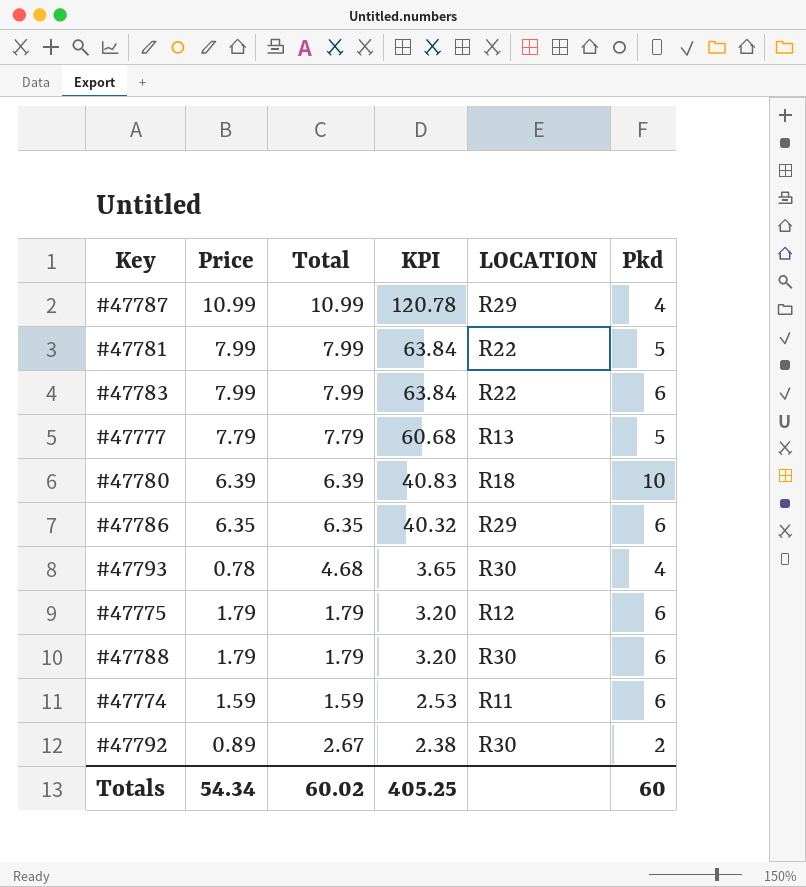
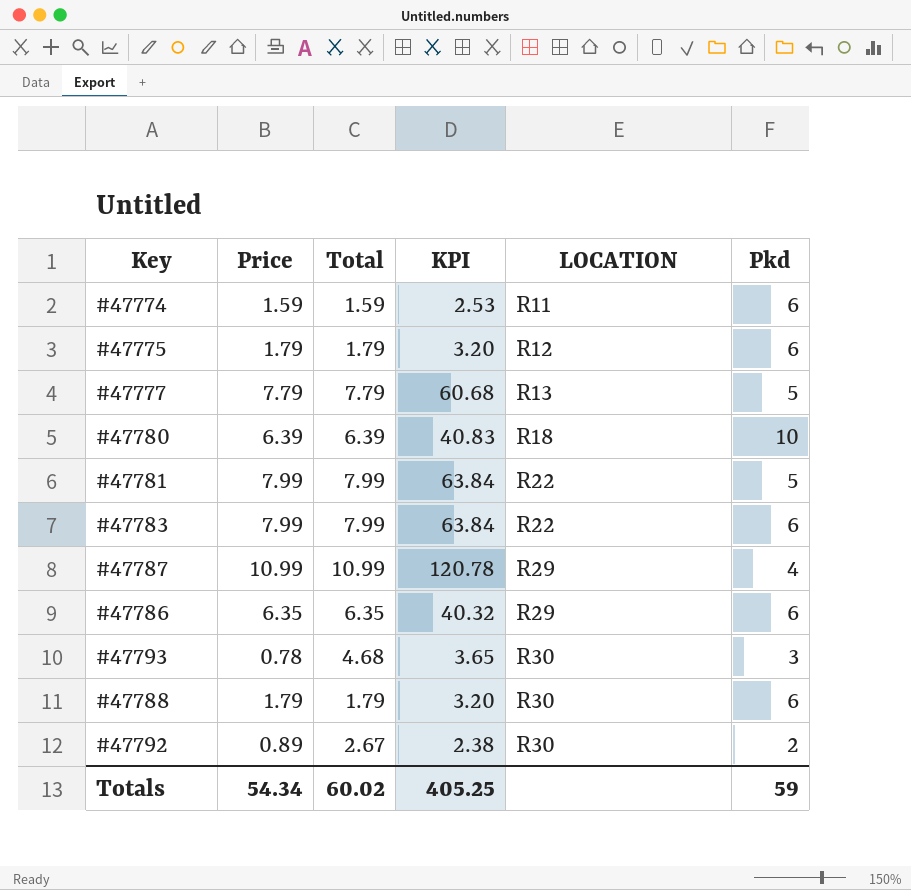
row order: KPI descending -> LOCATION ascending
#47793 | Pkd: 4 -> 3
Totals | Pkd: 60 -> 59

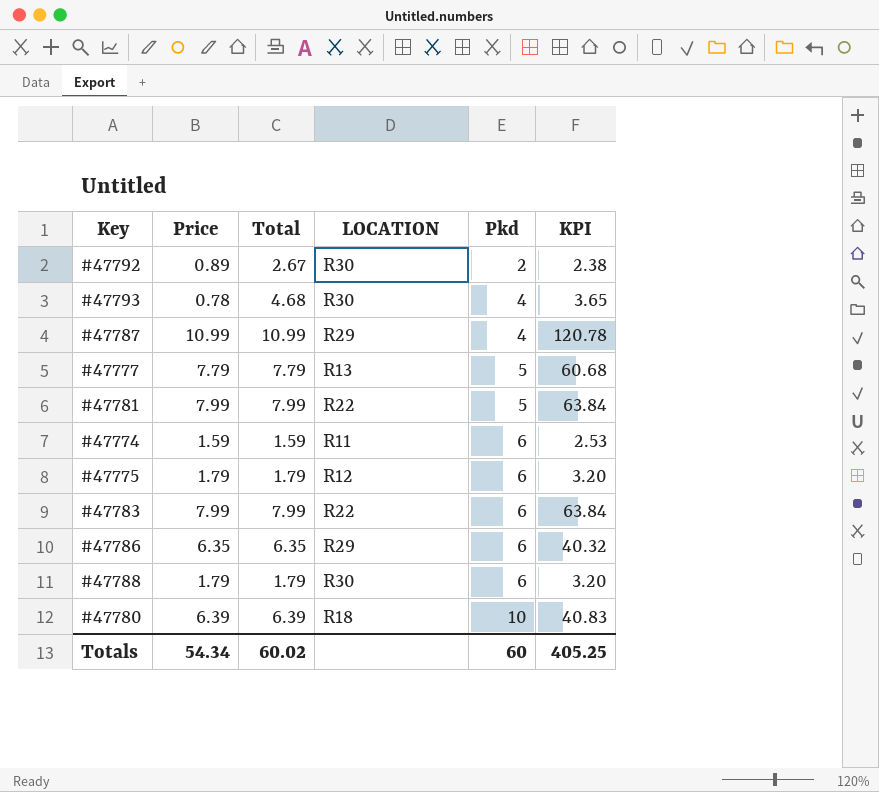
row order: LOCATION ascending -> Pkd ascending
column KPI | position: 4 -> 6
#47793 | Pkd: 3 -> 4
Totals | Pkd: 59 -> 60

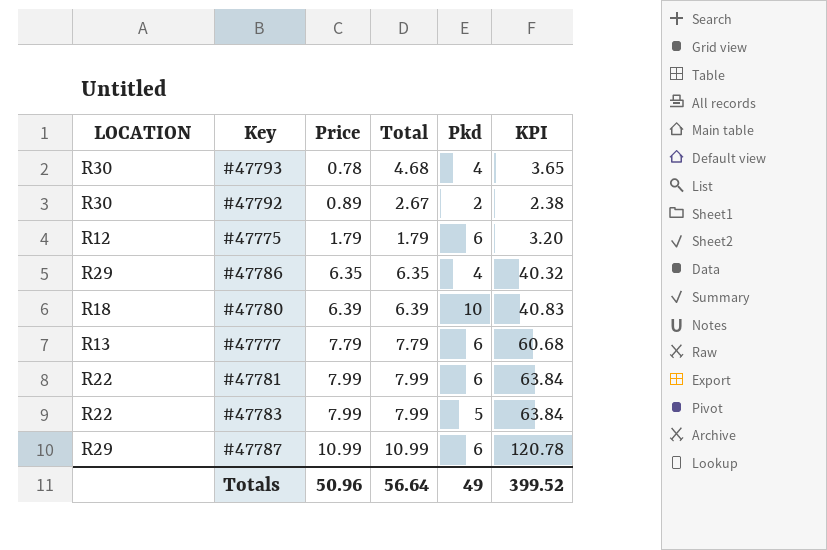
row order: Pkd ascending -> Price ascending
column LOCATION | position: 4 -> 1
row #47774: 1.59 | 1.59 | R11 | 6 | 2.53 -> none
row #47788: 1.79 | 1.79 | R30 | 6 | 3.20 -> none
#47786 | Pkd: 6 -> 4
#47777 | Pkd: 5 -> 6
#47781 | Pkd: 5 -> 6
#47783 | Pkd: 6 -> 5
#47787 | Pkd: 4 -> 6
Totals | Price: 54.34 -> 50.96
Totals | Total: 60.02 -> 56.64
Totals | Pkd: 60 -> 49
Totals | KPI: 405.25 -> 399.52

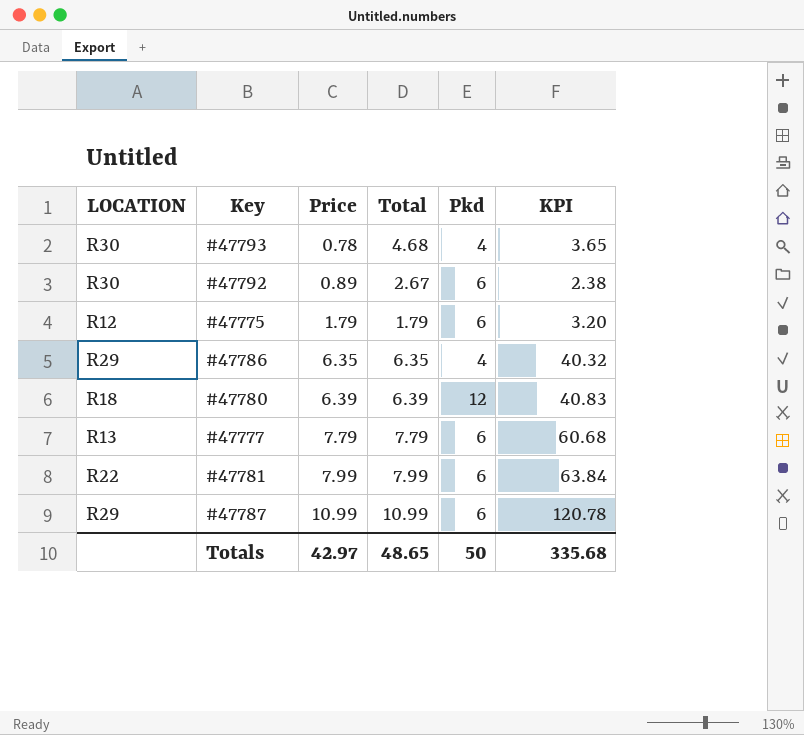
row #47783: R22 | 7.99 | 7.99 | 5 | 63.84 -> none
#47792 | Pkd: 2 -> 6
#47780 | Pkd: 10 -> 12
Totals | Price: 50.96 -> 42.97
Totals | Total: 56.64 -> 48.65
Totals | Pkd: 49 -> 50
Totals | KPI: 399.52 -> 335.68

